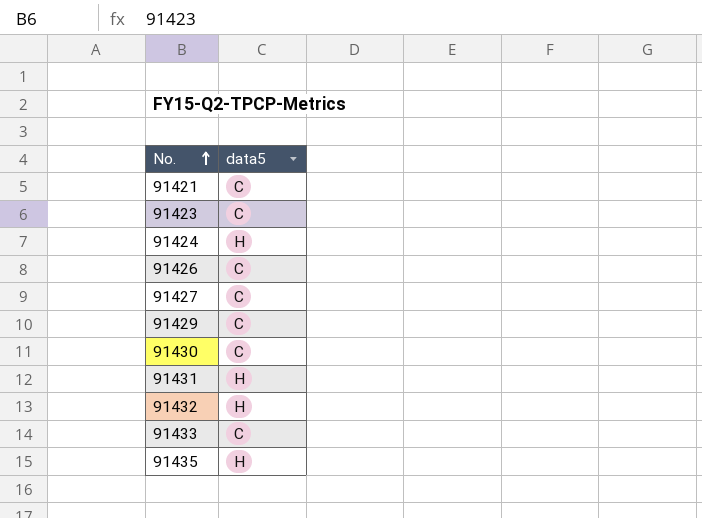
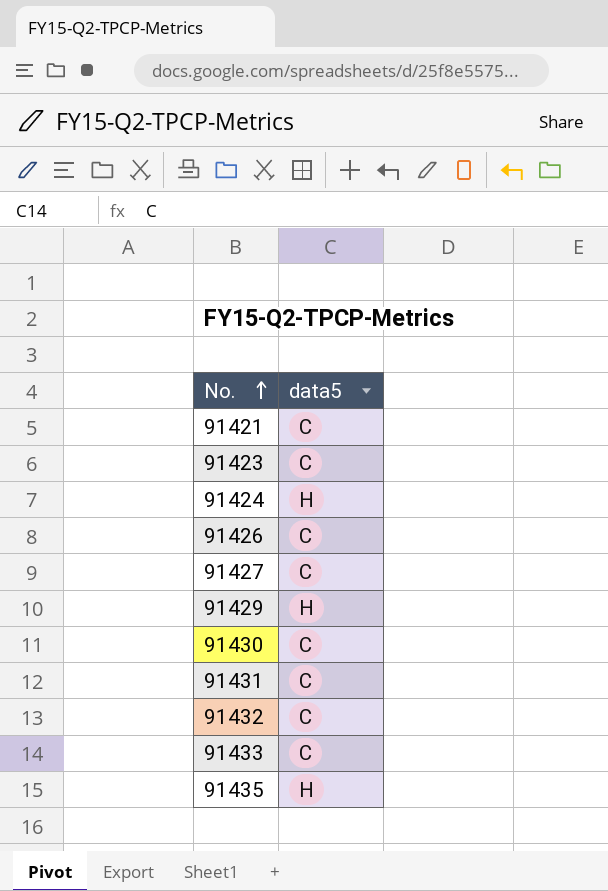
91429 | data5: C -> H
91431 | data5: H -> C
91432 | data5: H -> C

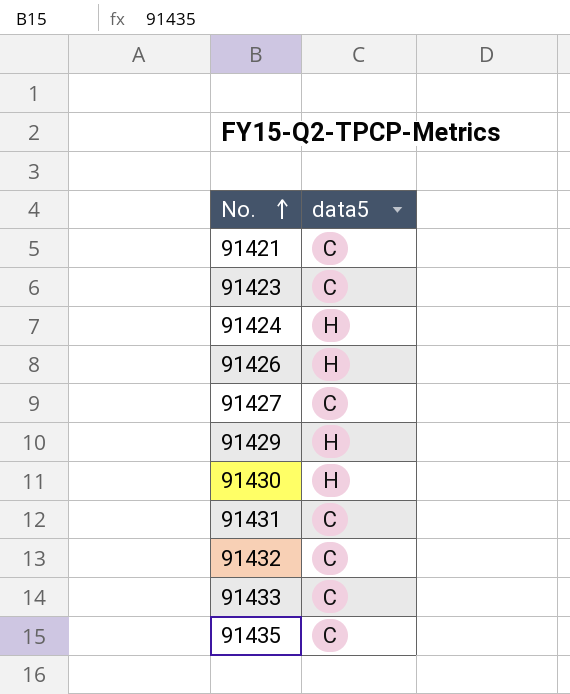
91426 | data5: C -> H
91430 | data5: C -> H
91435 | data5: H -> C

